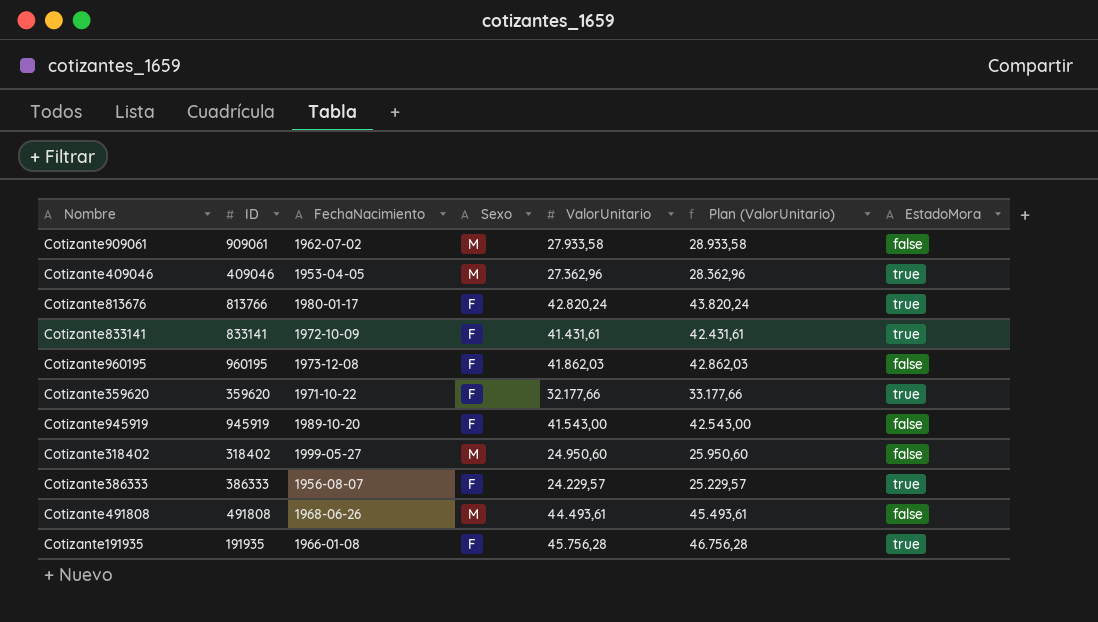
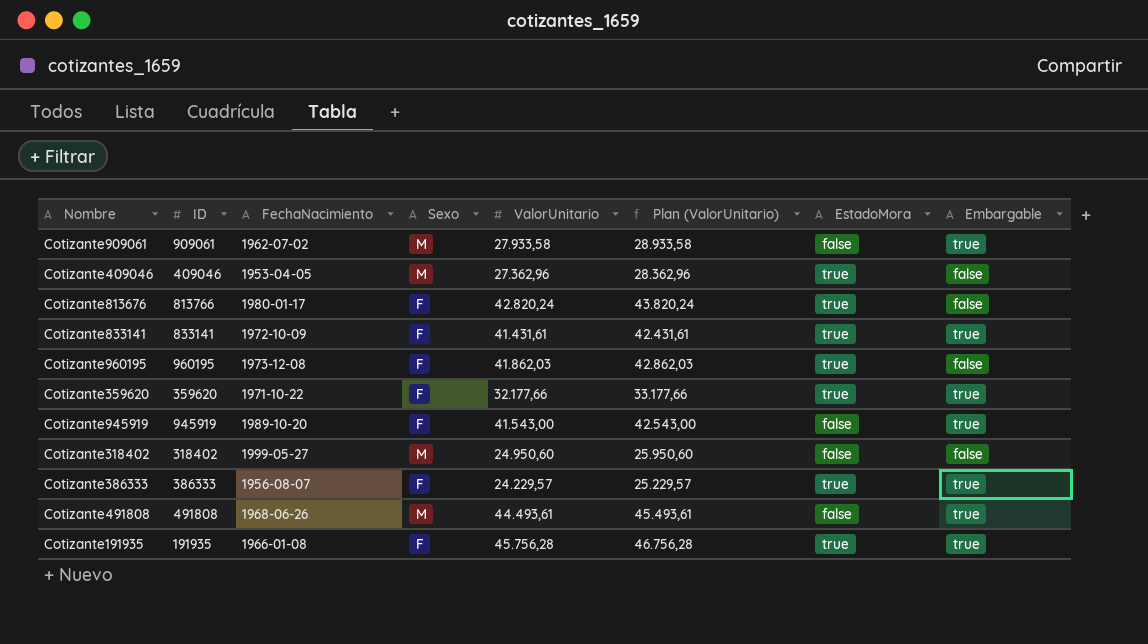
column Embargable | position: none -> 8
Cotizante960195 | EstadoMora: false -> true

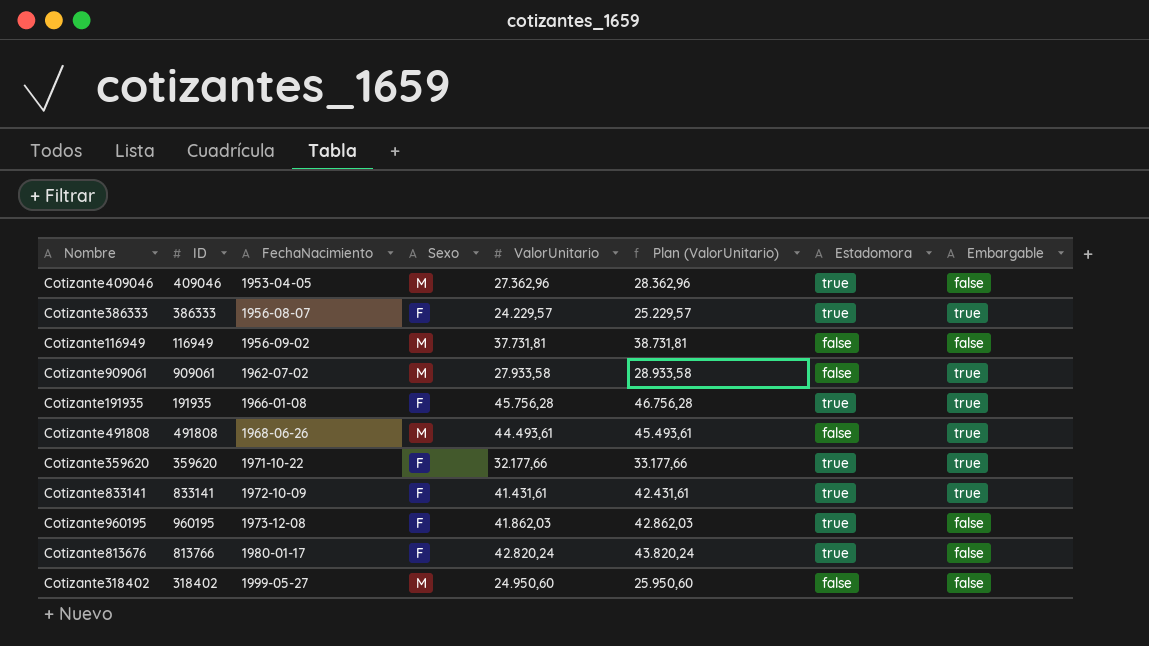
row order: none -> FechaNacimiento ascending
column name: EstadoMora -> Estadomora
row Cotizante945919: 945919 | 1989-10-20 | F | 41.543,00 | 42.543,00 | false | true -> none
row Cotizante116949: none -> 116949 | 1956-09-02 | M | 37.731,81 | 38.731,81 | false | false

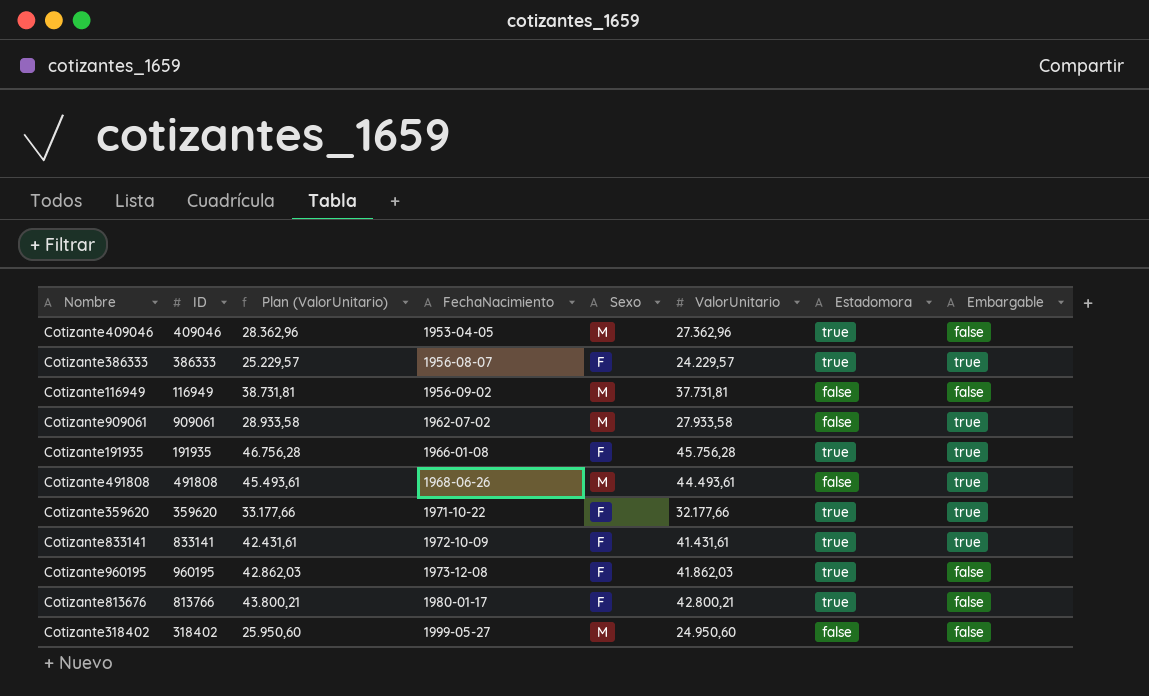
column Plan (ValorUnitario) | position: 6 -> 3
Cotizante813676 | Plan (ValorUnitario): 43.820,24 -> 43.800,21
Cotizante813676 | ValorUnitario: 42.820,24 -> 42.800,21

